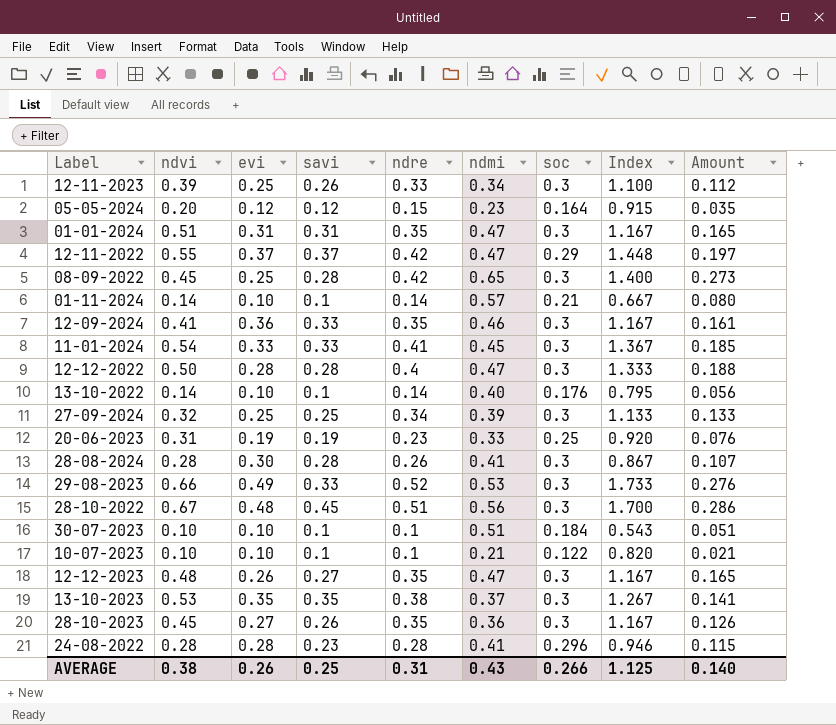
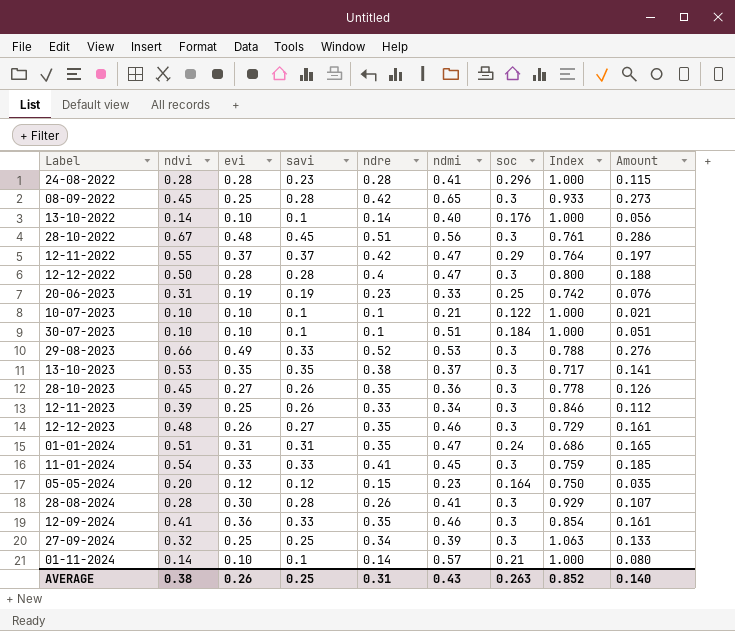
row order: none -> Label ascending
column Index | formula: [ndre] / [soc] -> [ndre] / [ndvi]
12-12-2023 | ndmi: 0.47 -> 0.46
12-12-2023 | Amount: 0.165 -> 0.161
01-01-2024 | soc: 0.3 -> 0.24
AVERAGE | soc: 0.266 -> 0.263
AVERAGE | Index: 1.125 -> 0.852

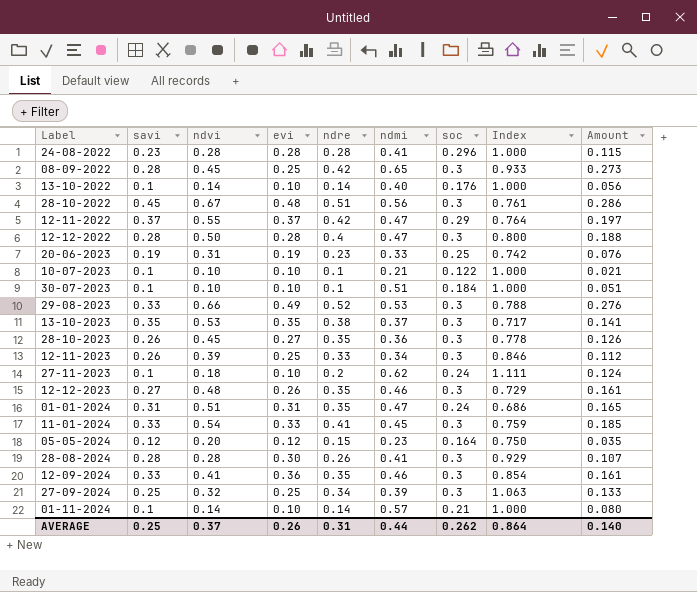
column savi | position: 4 -> 2
row 27-11-2023: none -> 0.1 | 0.18 | 0.10 | 0.2 | 0.62 | 0.24 | 1.111 | 0.124
AVERAGE | ndvi: 0.38 -> 0.37
AVERAGE | ndmi: 0.43 -> 0.44
AVERAGE | soc: 0.263 -> 0.262
AVERAGE | Index: 0.852 -> 0.864

